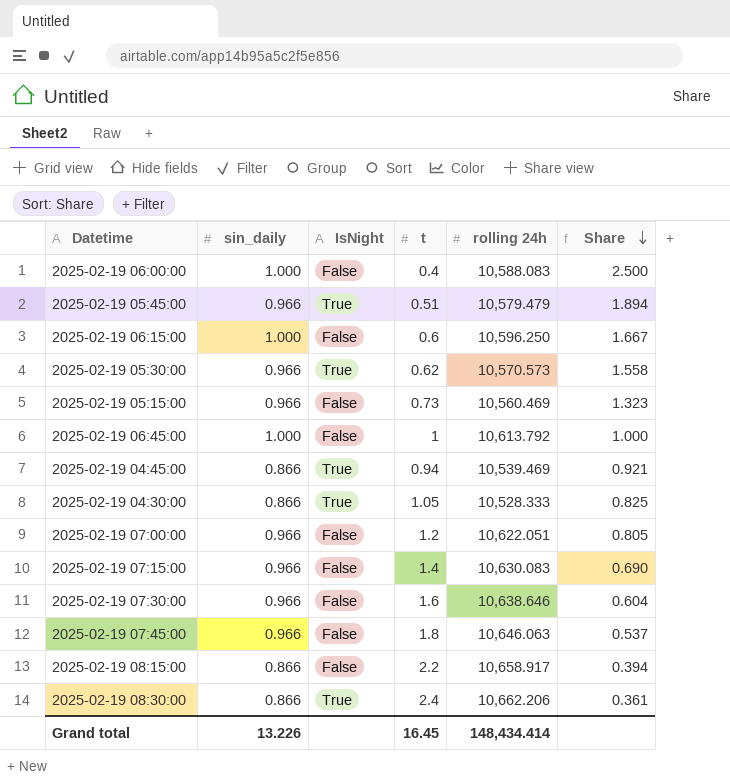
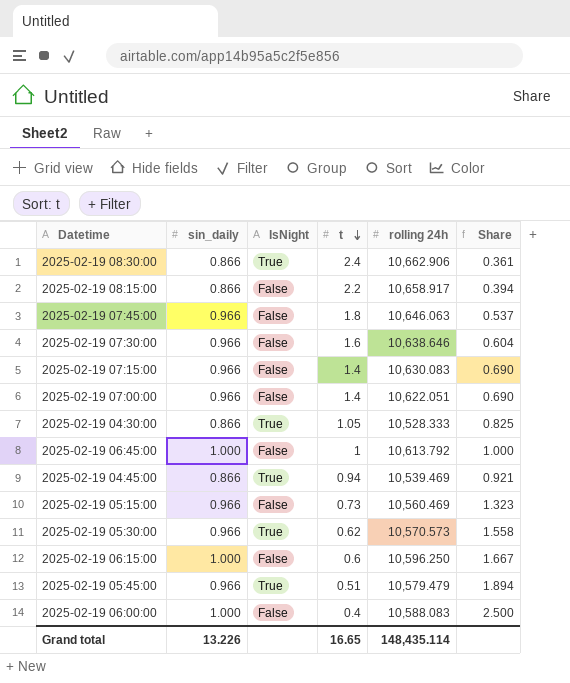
row order: Share descending -> t descending
2025-02-19 08:30:00 | rolling 24h: 10,662.206 -> 10,662.906
2025-02-19 07:00:00 | t: 1.2 -> 1.4
2025-02-19 07:00:00 | Share: 0.805 -> 0.690
Grand total | t: 16.45 -> 16.65
Grand total | rolling 24h: 148,434.414 -> 148,435.114

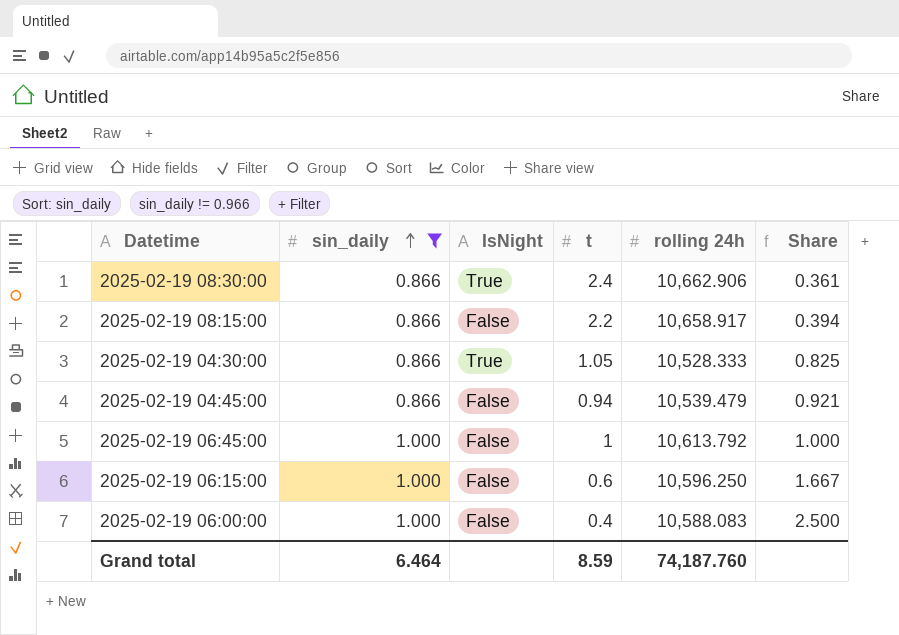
filter: none -> sin_daily != 0.966
row order: t descending -> sin_daily ascending
2025-02-19 04:45:00 | IsNight: True -> False
2025-02-19 04:45:00 | rolling 24h: 10,539.469 -> 10,539.479
Grand total | sin_daily: 13.226 -> 6.464
Grand total | t: 16.65 -> 8.59
Grand total | rolling 24h: 148,435.114 -> 74,187.760

